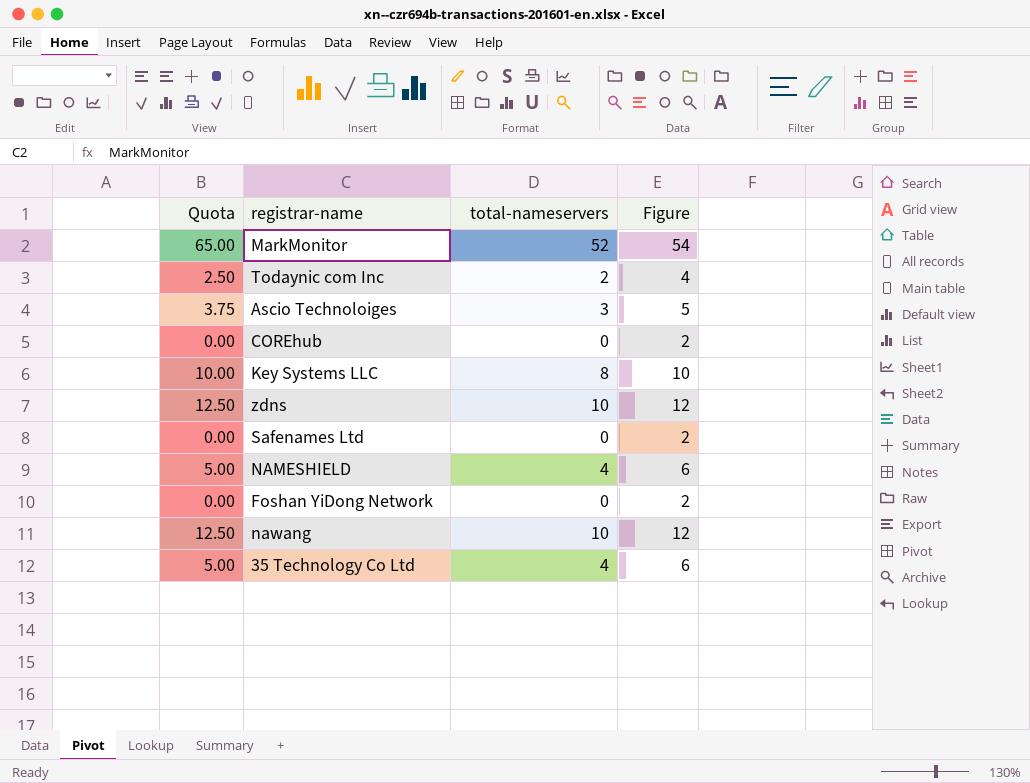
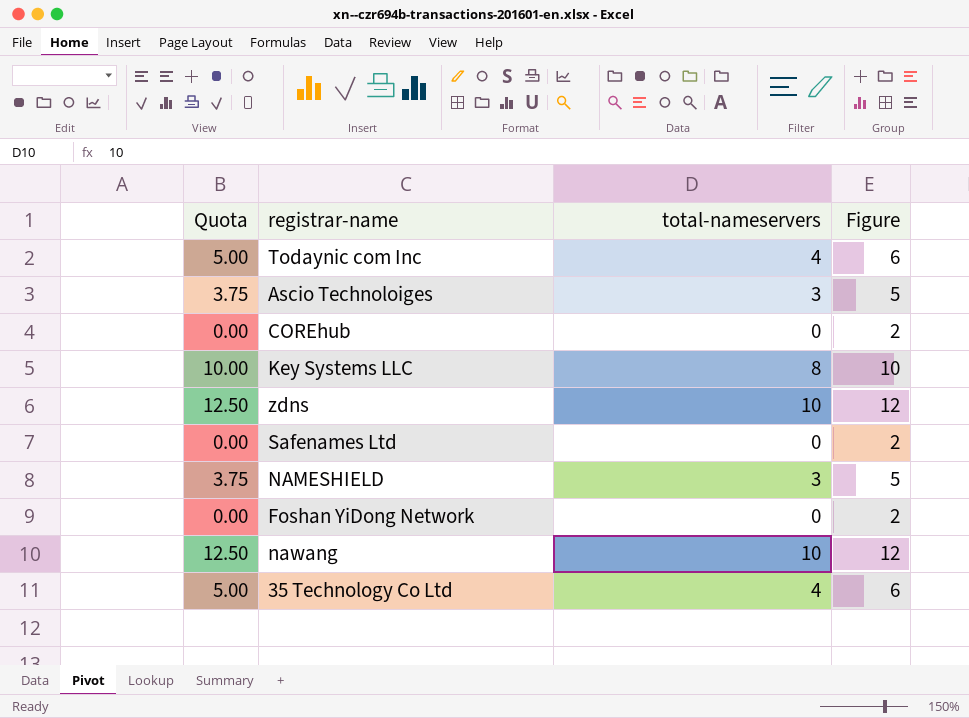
row MarkMonitor: 65.00 | 52 | 54 -> none
Todaynic com Inc | Quota: 2.50 -> 5.00
Todaynic com Inc | total-nameservers: 2 -> 4
Todaynic com Inc | Figure: 4 -> 6
NAMESHIELD | Quota: 5.00 -> 3.75
NAMESHIELD | total-nameservers: 4 -> 3
NAMESHIELD | Figure: 6 -> 5

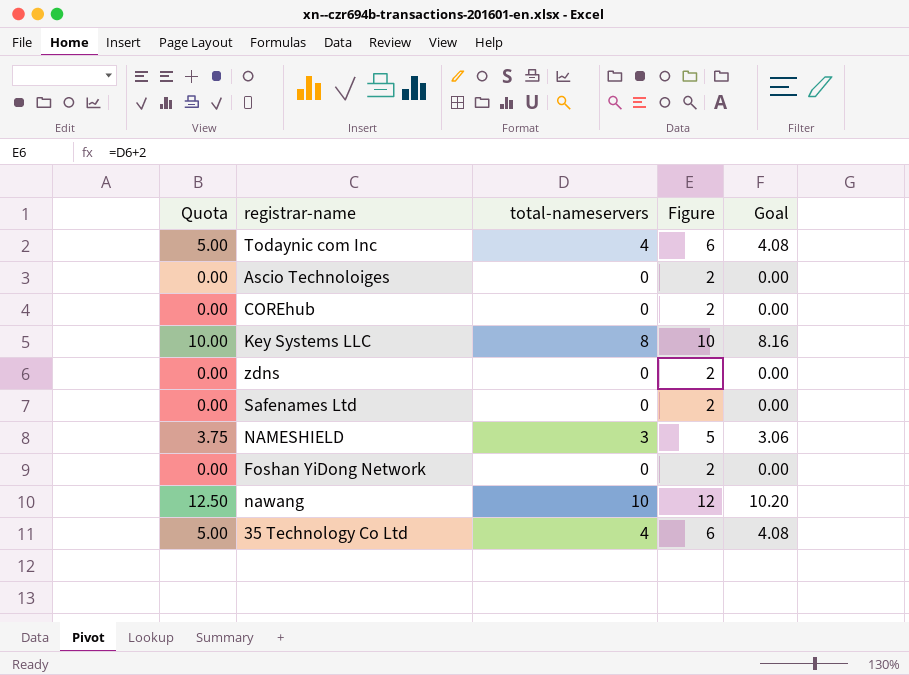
column Goal | formula: none -> [total-nameservers] * 1.02
Ascio Technoloiges | Quota: 3.75 -> 0.00
Ascio Technoloiges | total-nameservers: 3 -> 0
Ascio Technoloiges | Figure: 5 -> 2
zdns | Quota: 12.50 -> 0.00
zdns | total-nameservers: 10 -> 0
zdns | Figure: 12 -> 2

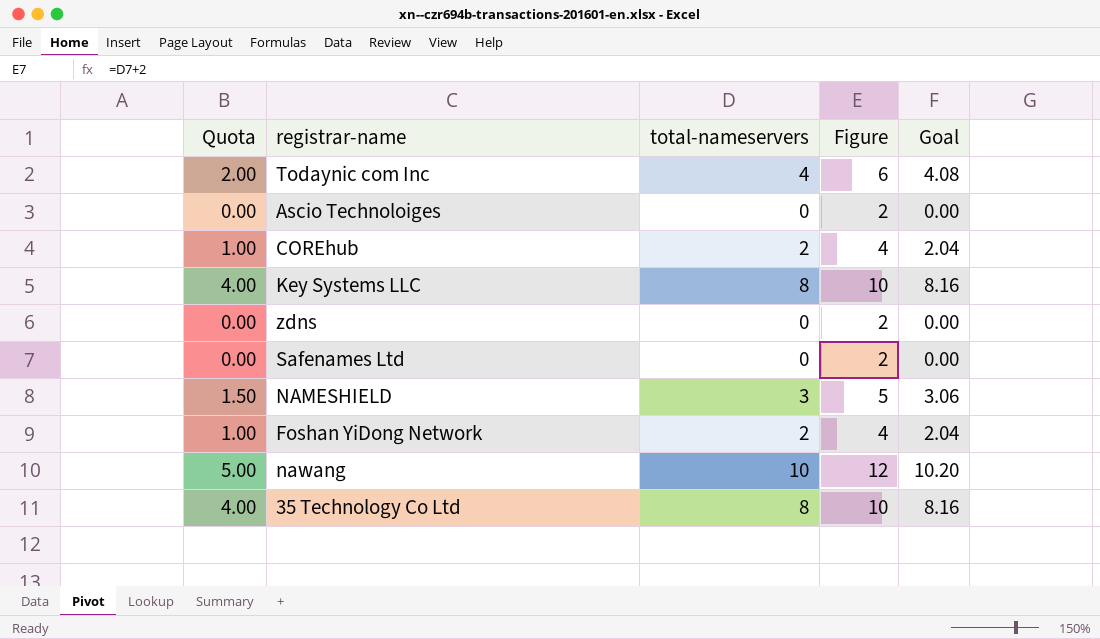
column Quota | formula: [total-nameservers] * 1.25 -> [total-nameservers] * 0.5
COREhub | total-nameservers: 0 -> 2
COREhub | Figure: 2 -> 4
COREhub | Goal: 0.00 -> 2.04
Foshan YiDong Network | total-nameservers: 0 -> 2
Foshan YiDong Network | Figure: 2 -> 4
Foshan YiDong Network | Goal: 0.00 -> 2.04
35 Technology Co Ltd | total-nameservers: 4 -> 8
35 Technology Co Ltd | Figure: 6 -> 10
35 Technology Co Ltd | Goal: 4.08 -> 8.16

